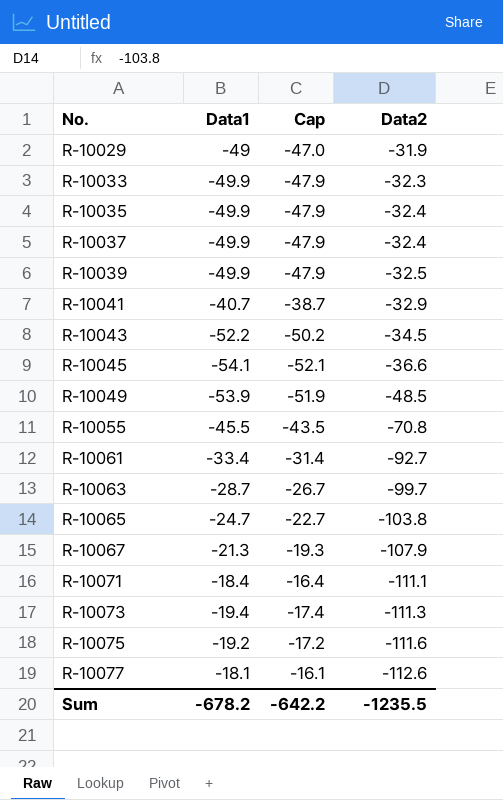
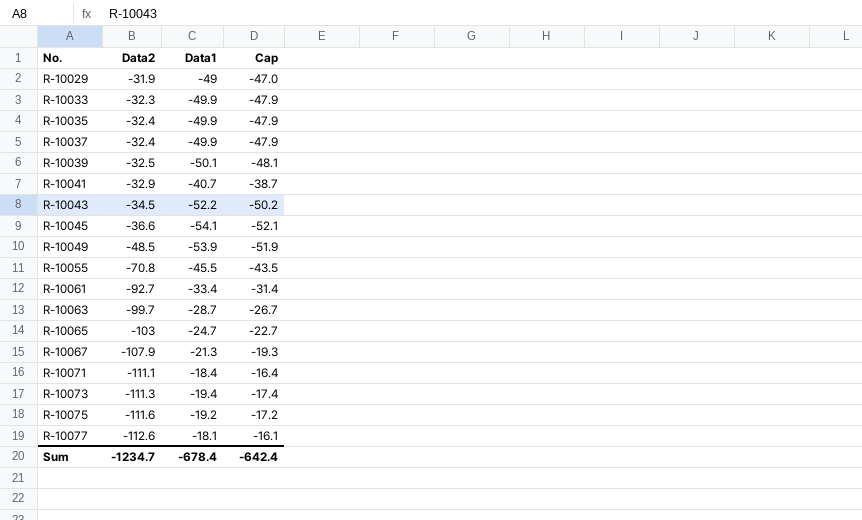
column Data2 | position: 4 -> 2
R-10039 | Data1: -49.9 -> -50.1
R-10039 | Cap: -47.9 -> -48.1
R-10065 | Data2: -103.8 -> -103
Sum | Data2: -1235.5 -> -1234.7
Sum | Data1: -678.2 -> -678.4
Sum | Cap: -642.2 -> -642.4

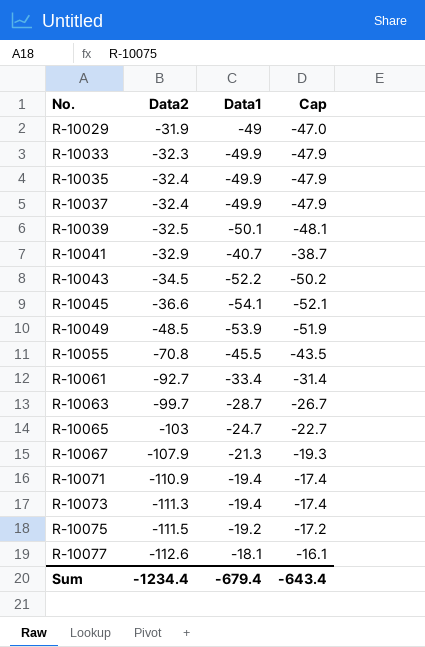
R-10071 | Data2: -111.1 -> -110.9
R-10071 | Data1: -18.4 -> -19.4
R-10071 | Cap: -16.4 -> -17.4
R-10075 | Data2: -111.6 -> -111.5
Sum | Data2: -1234.7 -> -1234.4
Sum | Data1: -678.4 -> -679.4
Sum | Cap: -642.4 -> -643.4

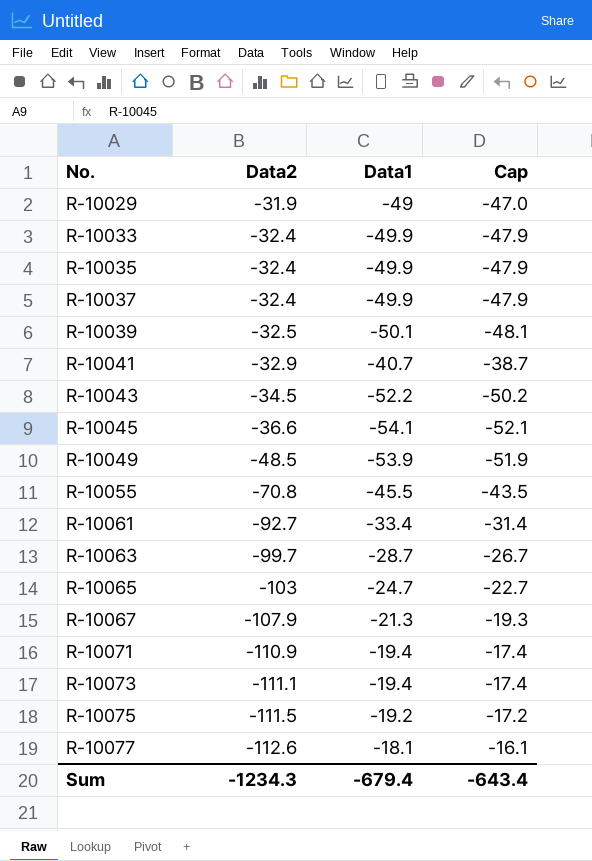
R-10033 | Data2: -32.3 -> -32.4
R-10073 | Data2: -111.3 -> -111.1
Sum | Data2: -1234.4 -> -1234.3

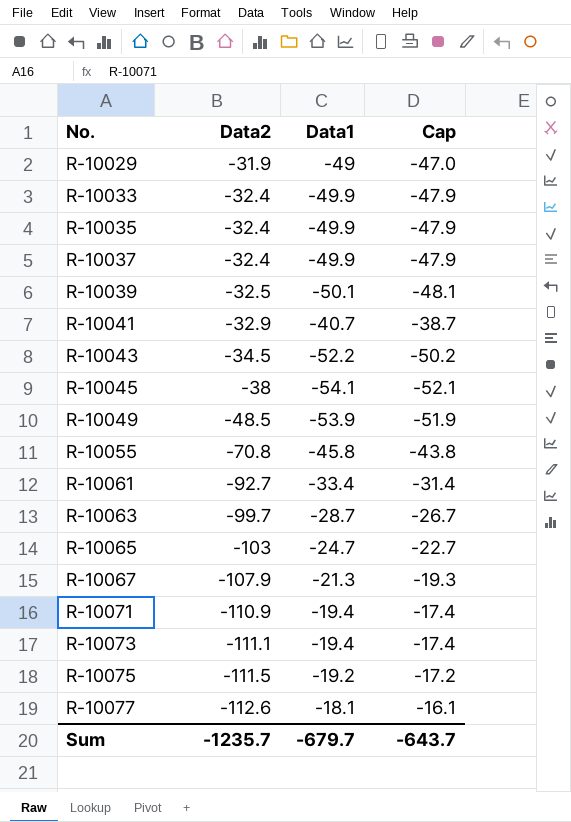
R-10045 | Data2: -36.6 -> -38
R-10055 | Data1: -45.5 -> -45.8
R-10055 | Cap: -43.5 -> -43.8
Sum | Data2: -1234.3 -> -1235.7
Sum | Data1: -679.4 -> -679.7
Sum | Cap: -643.4 -> -643.7

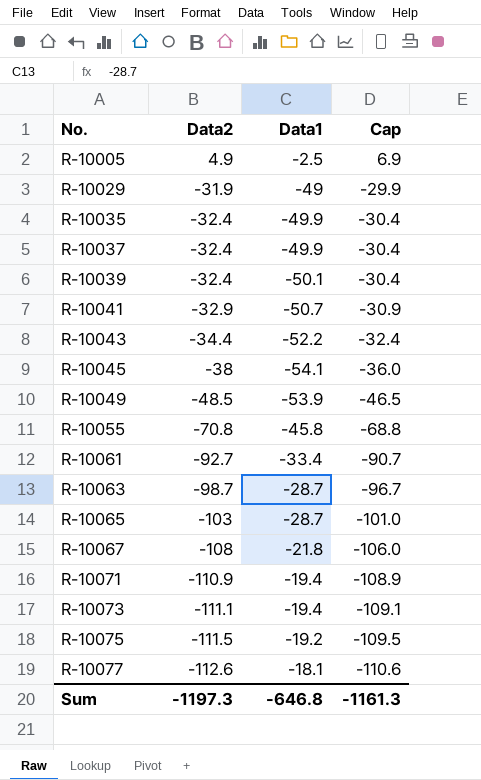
column Cap | formula: [Data1] + 2 -> [Data2] + 2
row R-10033: -32.4 | -49.9 | -47.9 -> none
row R-10005: none -> 4.9 | -2.5 | 6.9
R-10039 | Data2: -32.5 -> -32.4
R-10041 | Data1: -40.7 -> -50.7
R-10043 | Data2: -34.5 -> -34.4
R-10063 | Data2: -99.7 -> -98.7
R-10065 | Data1: -24.7 -> -28.7
R-10067 | Data2: -107.9 -> -108
R-10067 | Data1: -21.3 -> -21.8
Sum | Data2: -1235.7 -> -1197.3
Sum | Data1: -679.7 -> -646.8
Sum | Cap: -643.7 -> -1161.3

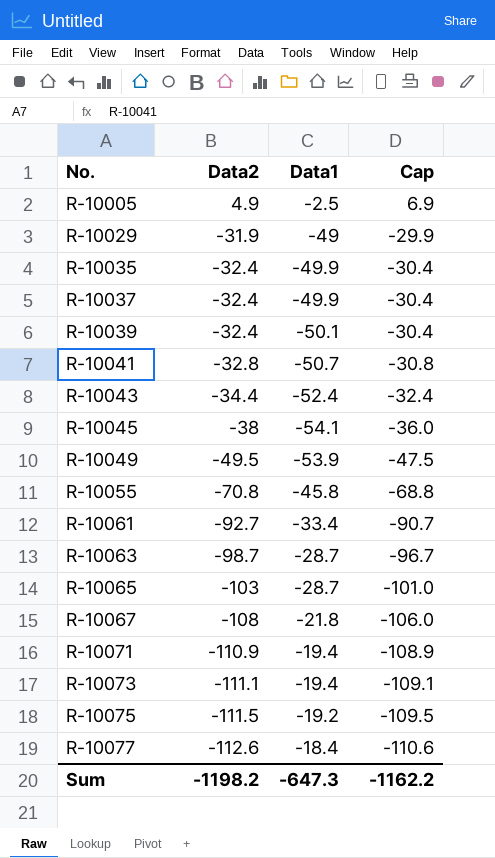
R-10041 | Data2: -32.9 -> -32.8
R-10041 | Cap: -30.9 -> -30.8
R-10043 | Data1: -52.2 -> -52.4
R-10049 | Data2: -48.5 -> -49.5
R-10049 | Cap: -46.5 -> -47.5
R-10077 | Data1: -18.1 -> -18.4
Sum | Data2: -1197.3 -> -1198.2
Sum | Data1: -646.8 -> -647.3
Sum | Cap: -1161.3 -> -1162.2

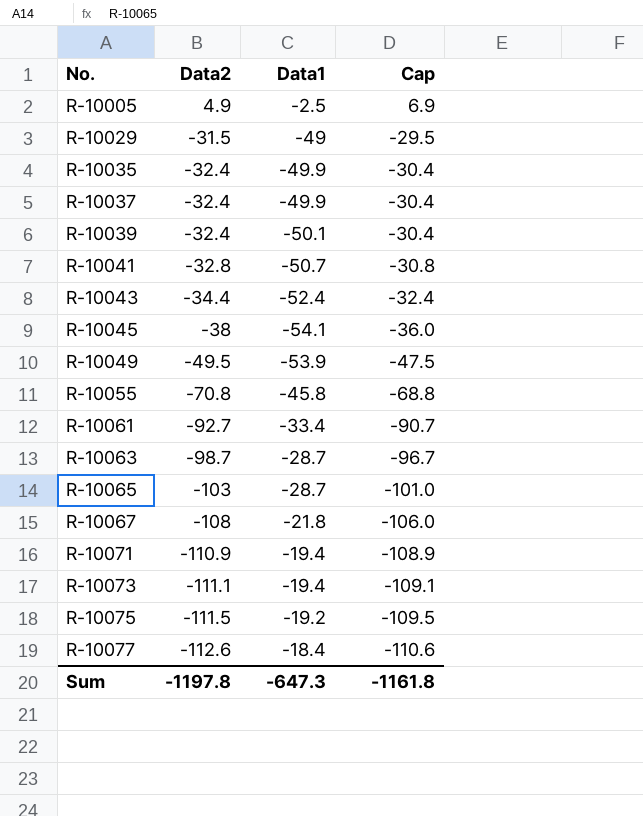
R-10029 | Data2: -31.9 -> -31.5
R-10029 | Cap: -29.9 -> -29.5
Sum | Data2: -1198.2 -> -1197.8
Sum | Cap: -1162.2 -> -1161.8

